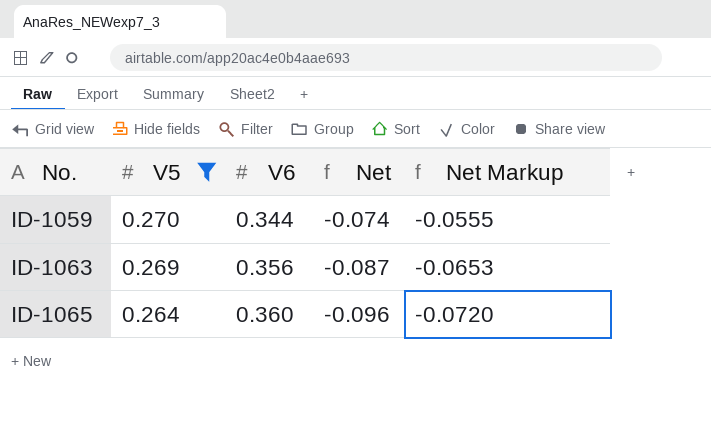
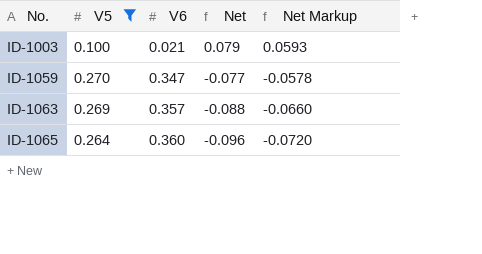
row ID-1003: none -> 0.100 | 0.021 | 0.079 | 0.0593
ID-1059 | V6: 0.344 -> 0.347
ID-1059 | Net: -0.074 -> -0.077
ID-1059 | Net Markup: -0.0555 -> -0.0578
ID-1063 | V6: 0.356 -> 0.357
ID-1063 | Net: -0.087 -> -0.088
ID-1063 | Net Markup: -0.0653 -> -0.0660

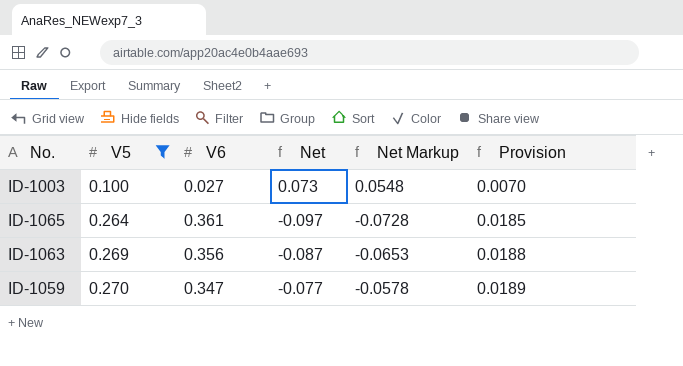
row order: No. ascending -> V5 ascending
column Provision | formula: none -> [V5] * 0.07
ID-1003 | V6: 0.021 -> 0.027
ID-1003 | Net: 0.079 -> 0.073
ID-1003 | Net Markup: 0.0593 -> 0.0548
ID-1065 | V6: 0.360 -> 0.361
ID-1065 | Net: -0.096 -> -0.097
ID-1065 | Net Markup: -0.0720 -> -0.0728
ID-1063 | V6: 0.357 -> 0.356
ID-1063 | Net: -0.088 -> -0.087
ID-1063 | Net Markup: -0.0660 -> -0.0653

